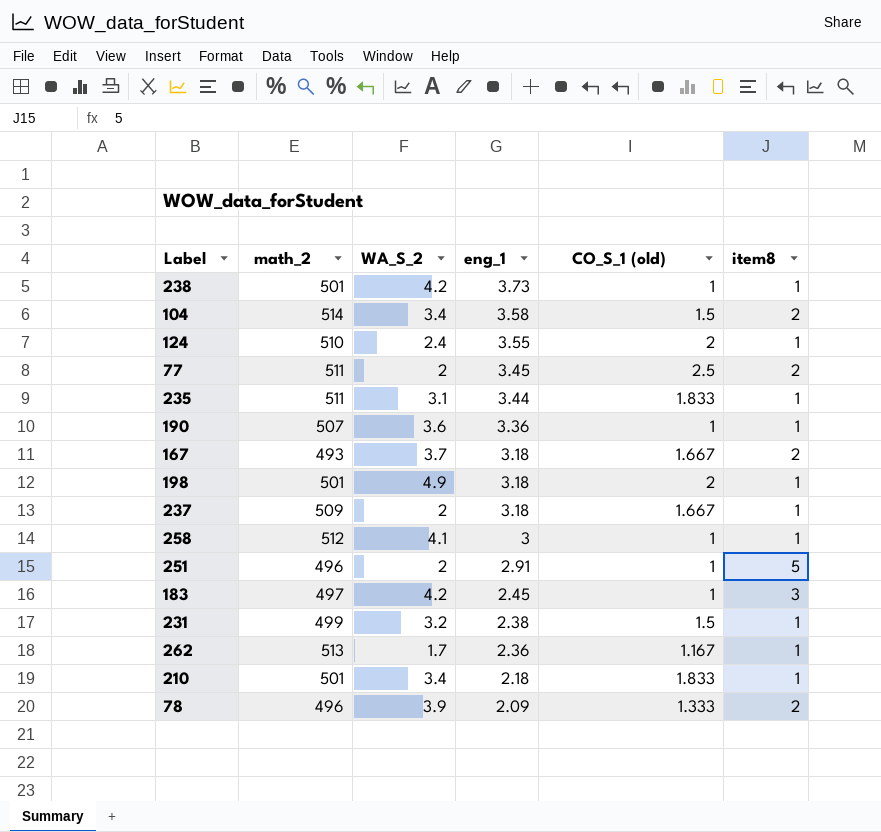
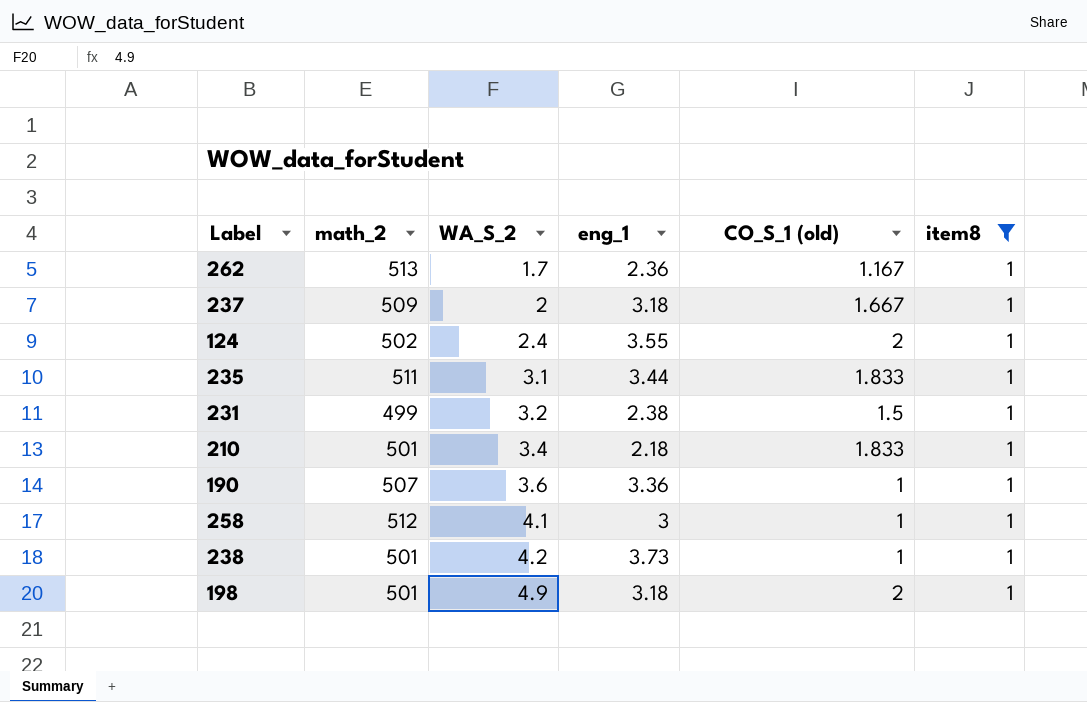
filter: none -> item8 = 1
row order: eng_1 descending -> WA_S_2 ascending
124 | math_2: 510 -> 502

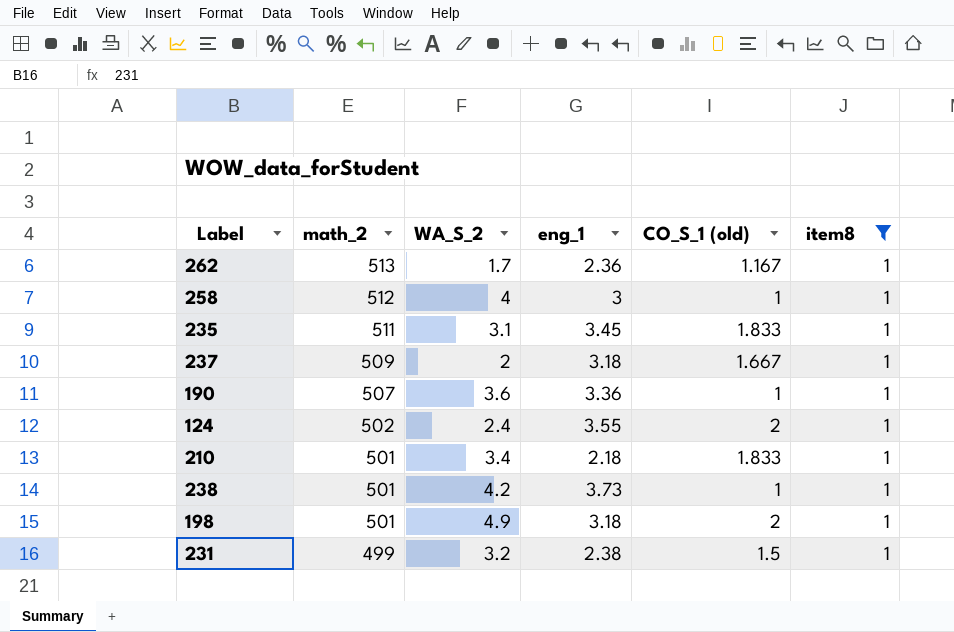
row order: WA_S_2 ascending -> math_2 descending
258 | WA_S_2: 4.1 -> 4
235 | eng_1: 3.44 -> 3.45

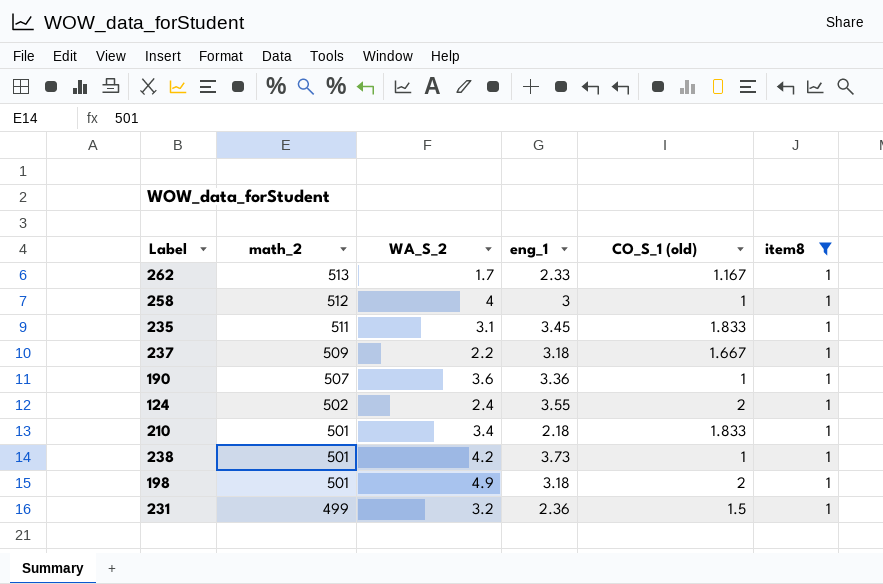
262 | eng_1: 2.36 -> 2.33
237 | WA_S_2: 2 -> 2.2
231 | eng_1: 2.38 -> 2.36

